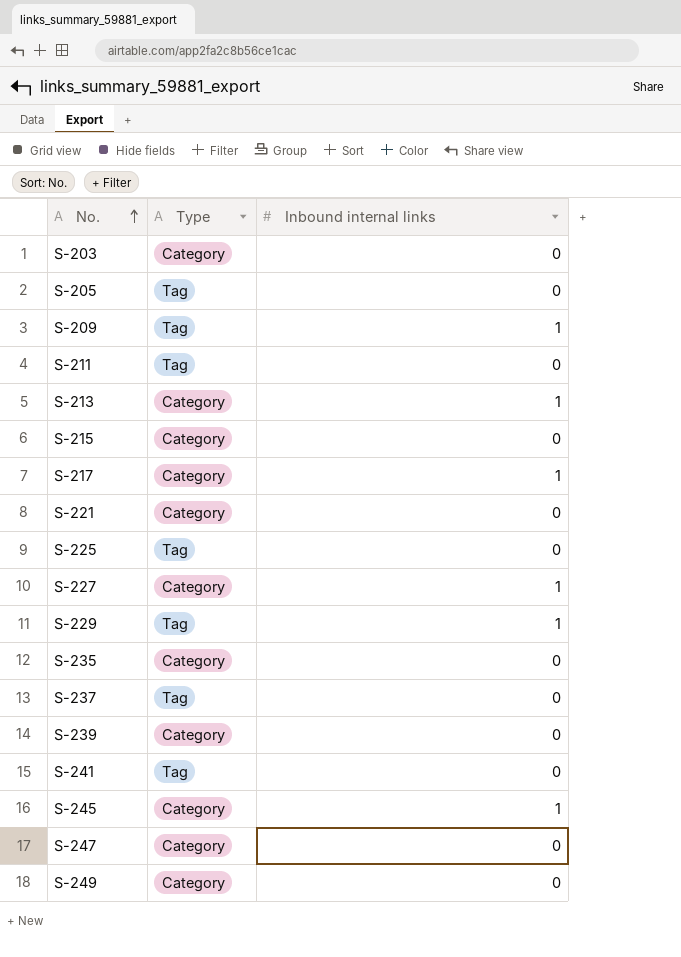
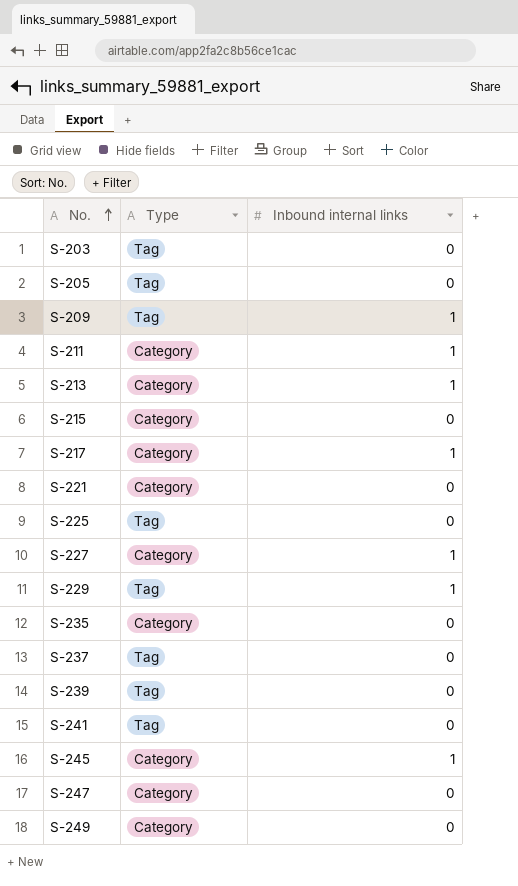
S-203 | Type: Category -> Tag
S-211 | Type: Tag -> Category
S-211 | Inbound internal links: 0 -> 1
S-239 | Type: Category -> Tag

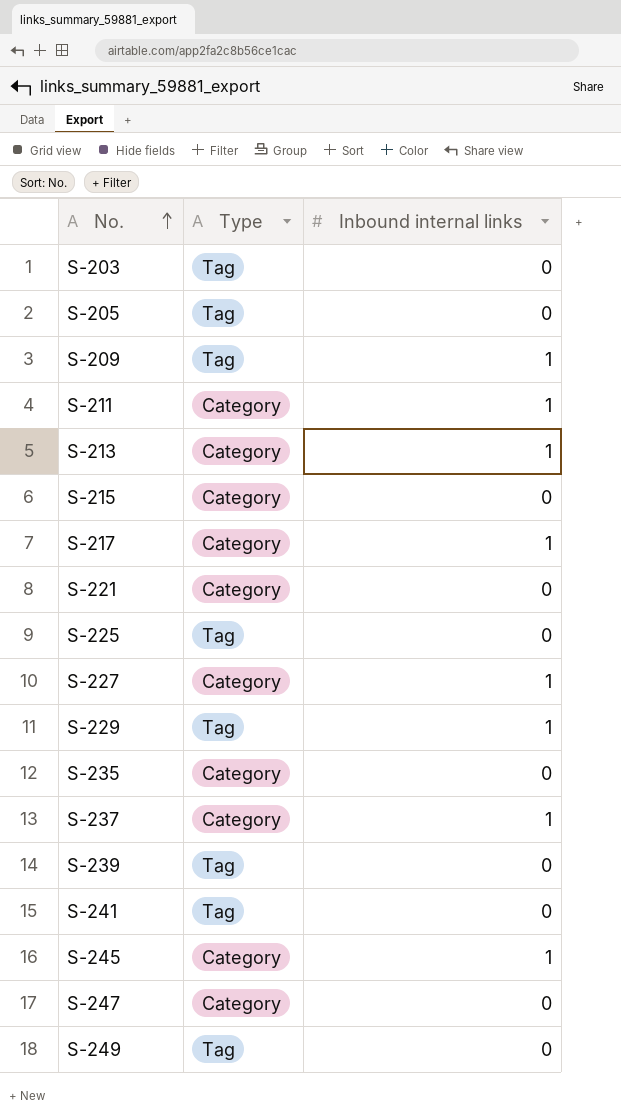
S-237 | Type: Tag -> Category
S-237 | Inbound internal links: 0 -> 1
S-249 | Type: Category -> Tag

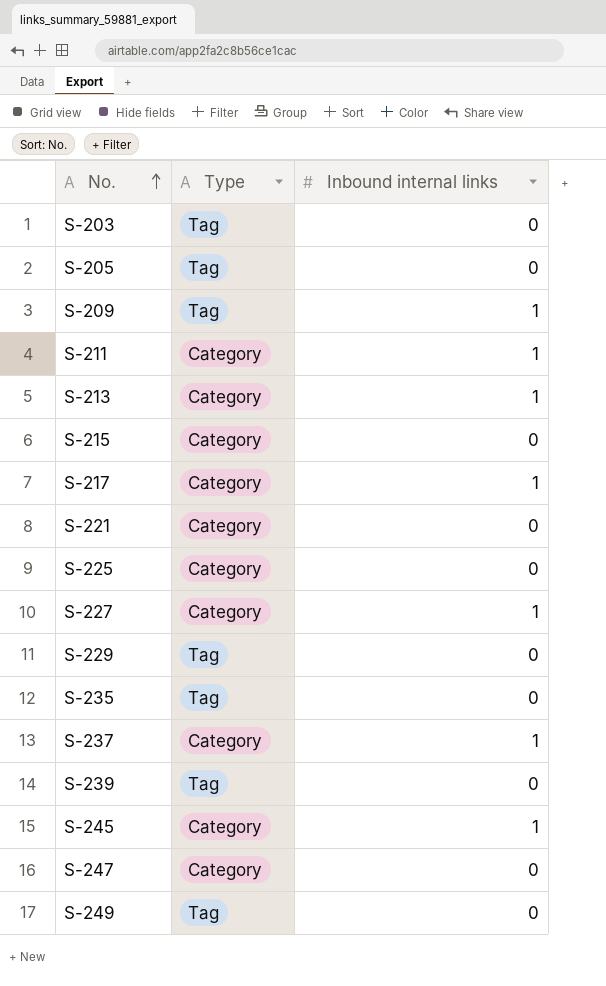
row S-241: Tag | 0 -> none
S-225 | Type: Tag -> Category
S-229 | Inbound internal links: 1 -> 0
S-235 | Type: Category -> Tag

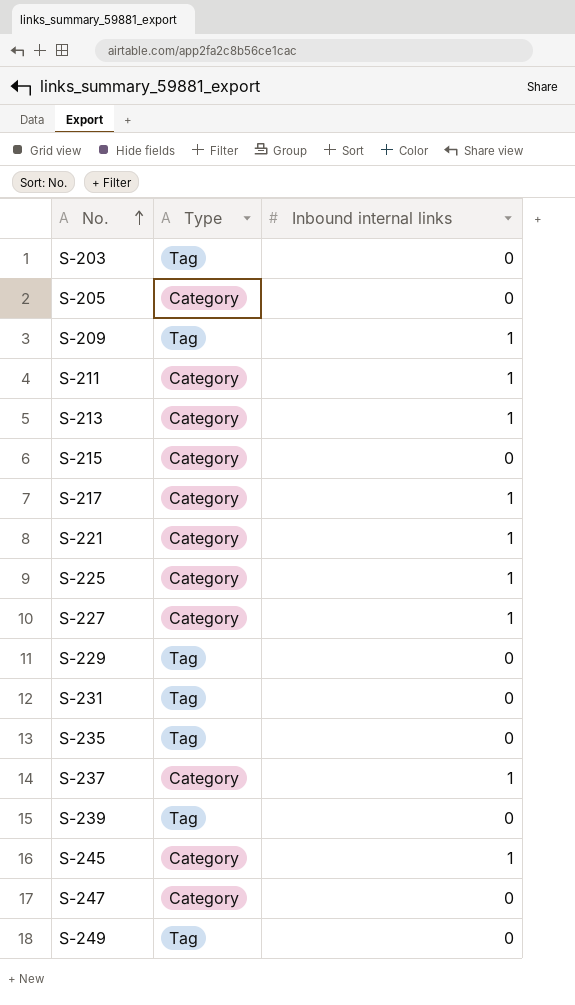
S-205 | Type: Tag -> Category
S-221 | Inbound internal links: 0 -> 1
S-225 | Inbound internal links: 0 -> 1
row S-231: none -> Tag | 0

